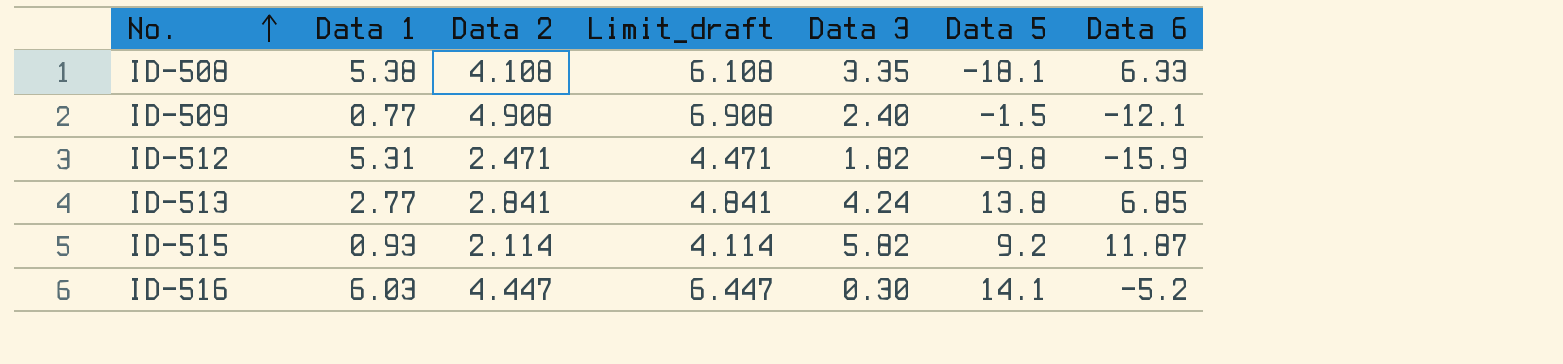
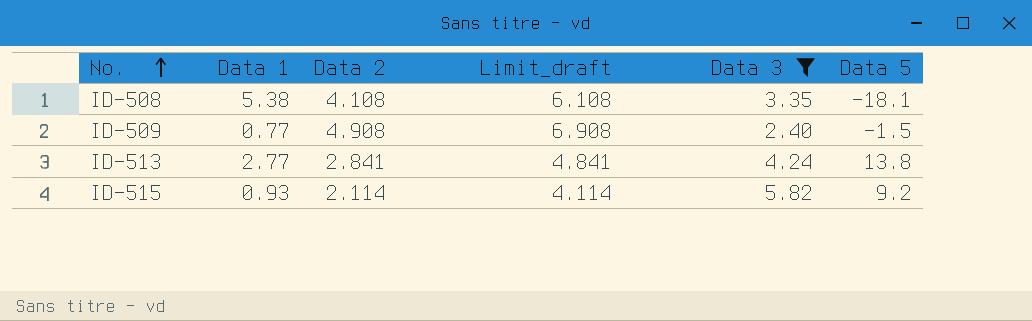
filter: none -> Data 3 >= 2.40
column Data 6 | position: 7 -> none

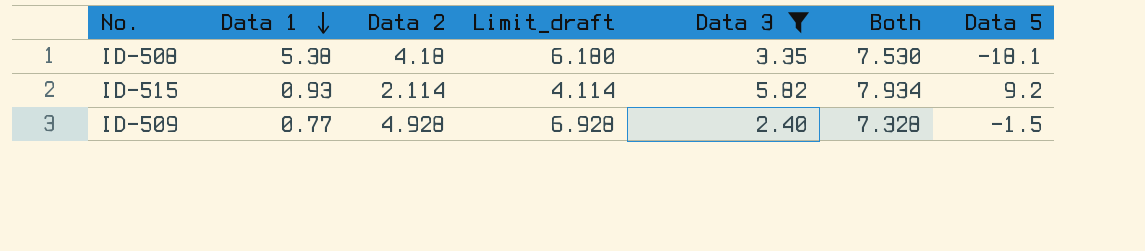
row order: No. ascending -> Data 1 descending
column Both | formula: none -> [Data 2] + [Data 3]
row ID-513: 2.77 | 2.841 | 4.841 | 4.24 | 13.8 -> none
ID-508 | Data 2: 4.108 -> 4.18
ID-508 | Limit_draft: 6.108 -> 6.180
ID-509 | Data 2: 4.908 -> 4.928
ID-509 | Limit_draft: 6.908 -> 6.928

